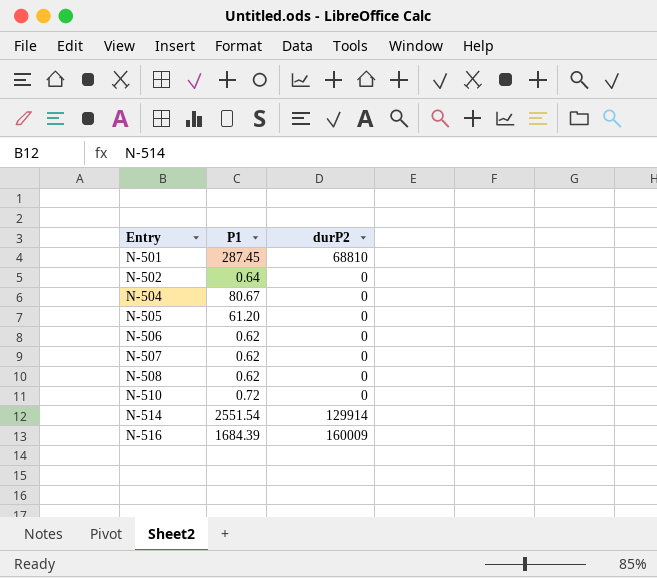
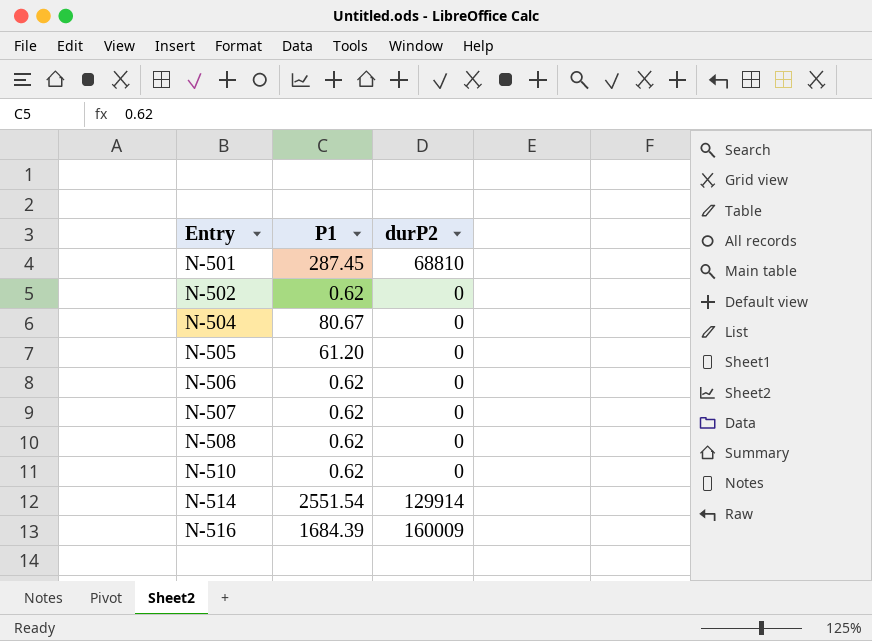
N-502 | P1: 0.64 -> 0.62
N-510 | P1: 0.72 -> 0.62

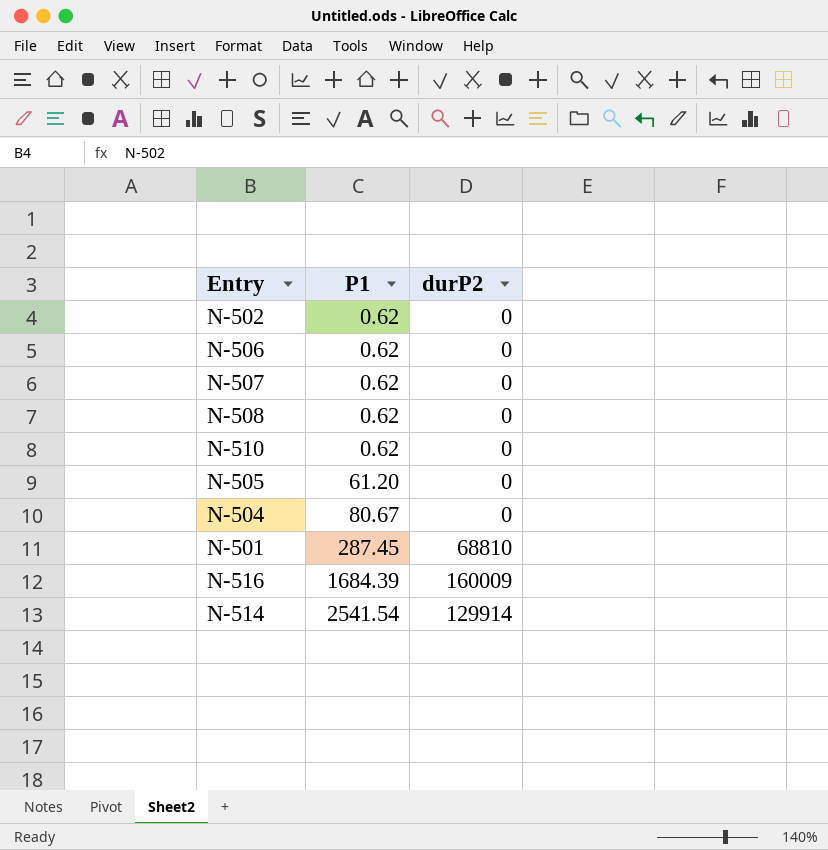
row order: Entry ascending -> P1 ascending
N-514 | P1: 2551.54 -> 2541.54

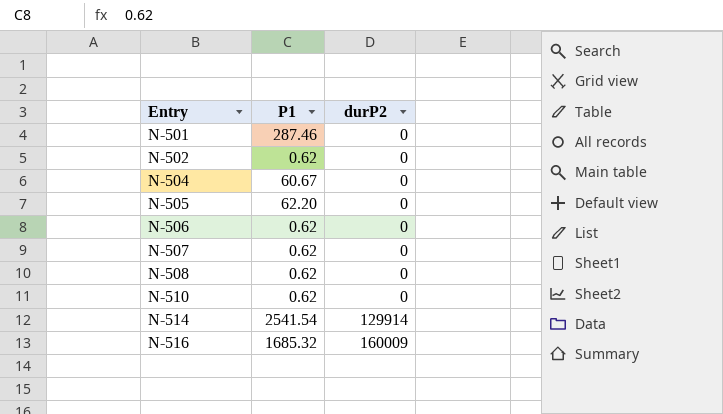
row order: P1 ascending -> Entry ascending
N-501 | P1: 287.45 -> 287.46
N-501 | durP2: 68810 -> 0
N-504 | P1: 80.67 -> 60.67
N-505 | P1: 61.20 -> 62.20
N-516 | P1: 1684.39 -> 1685.32

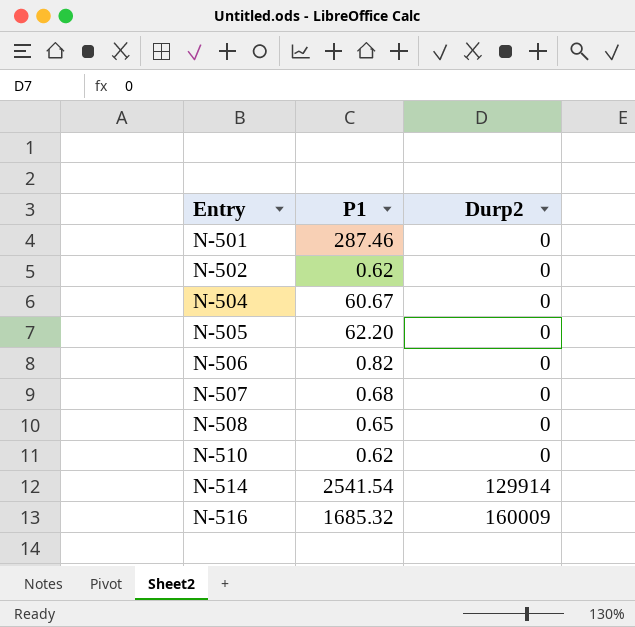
column name: durP2 -> Durp2
N-506 | P1: 0.62 -> 0.82
N-507 | P1: 0.62 -> 0.68
N-508 | P1: 0.62 -> 0.65

